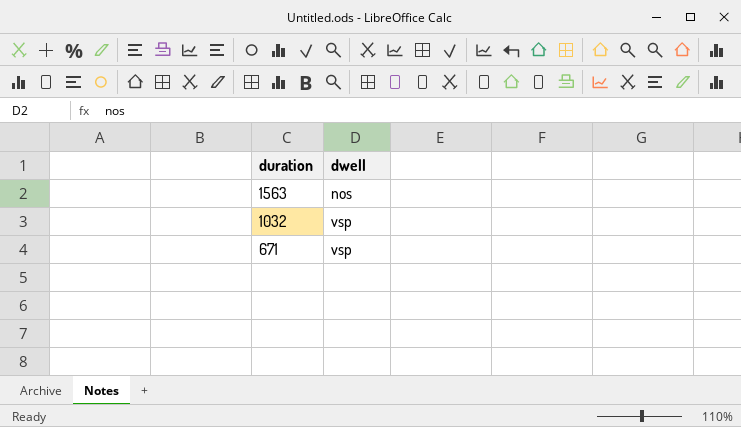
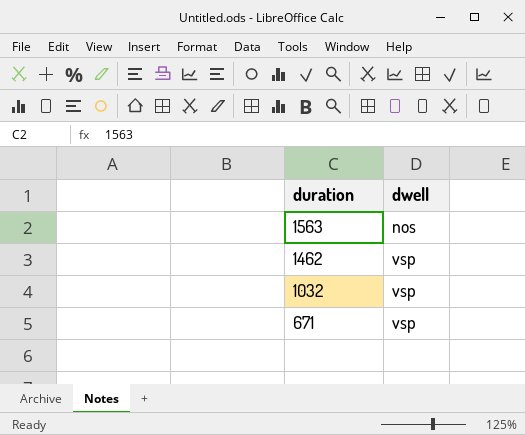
row 1462: none -> vsp

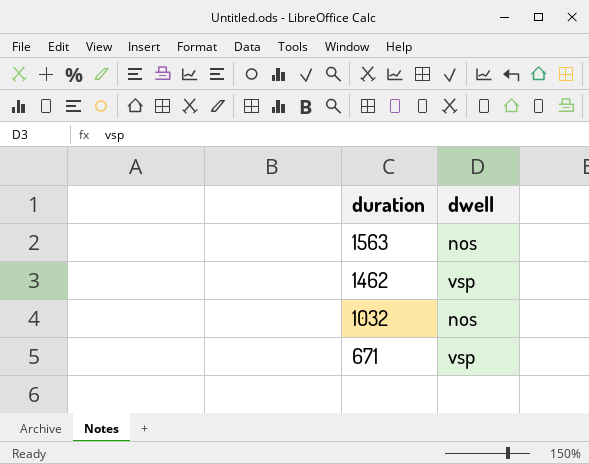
1032 | dwell: vsp -> nos

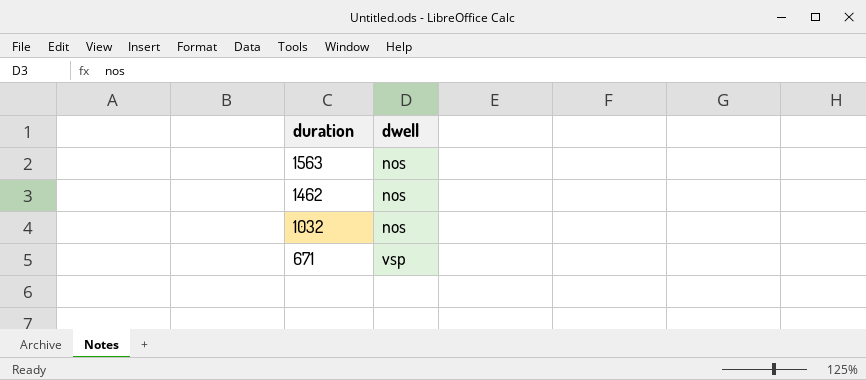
1462 | dwell: vsp -> nos

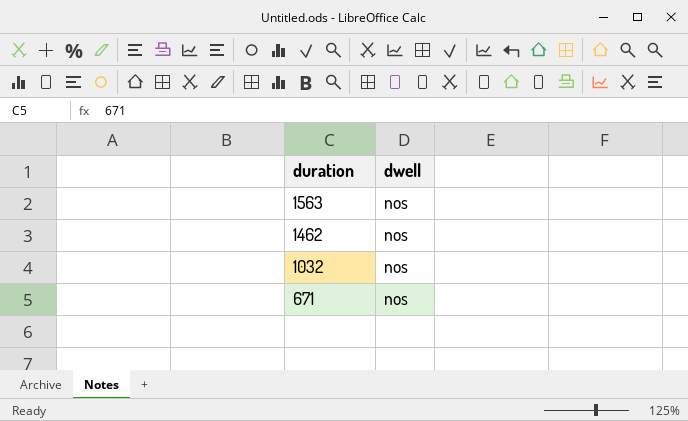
671 | dwell: vsp -> nos

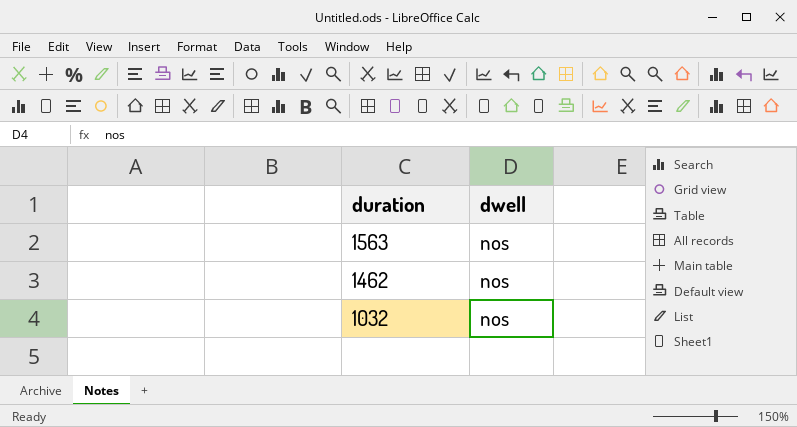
row 671: nos -> none

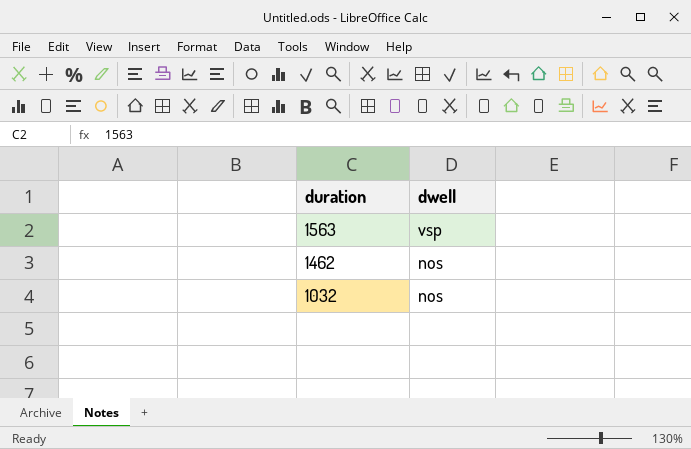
1563 | dwell: nos -> vsp

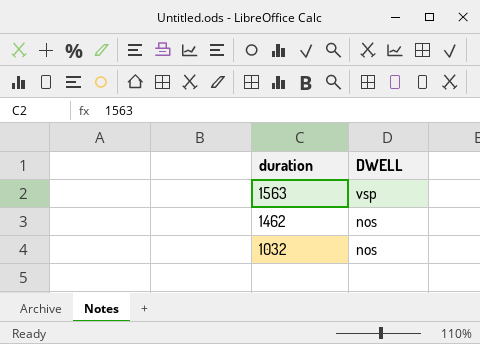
column name: dwell -> DWELL

